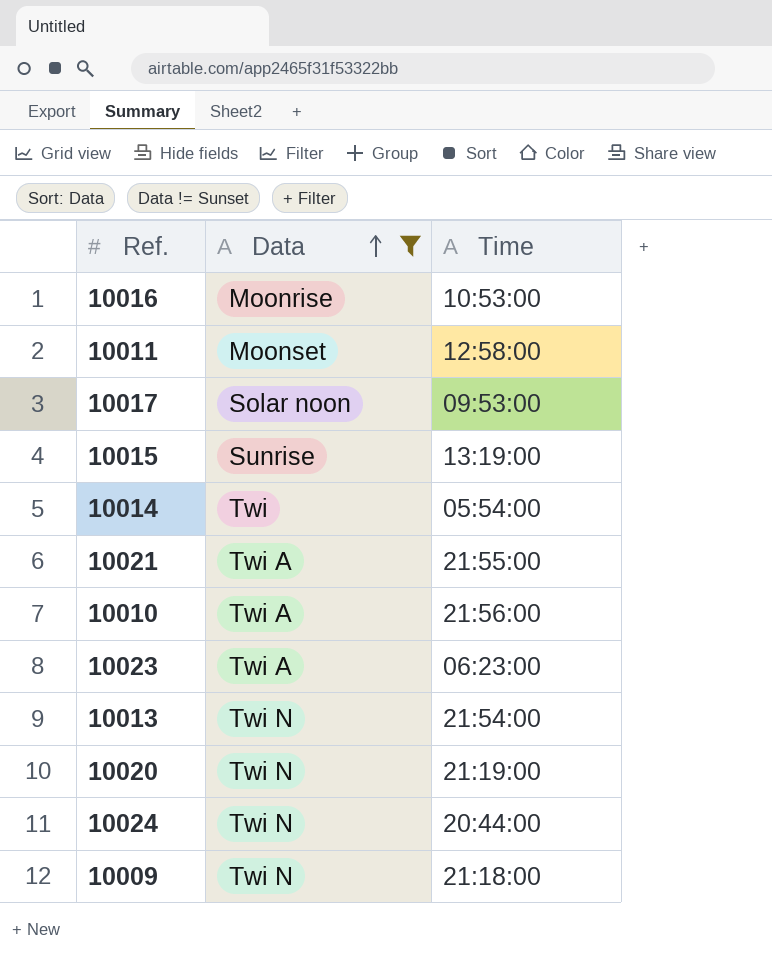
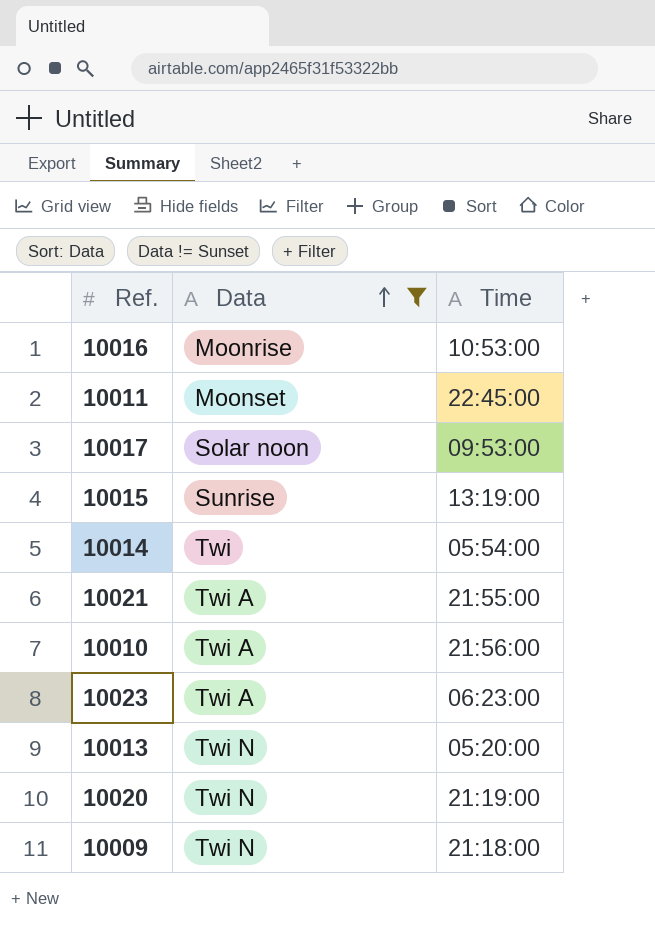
row 10024: Twi N | 20:44:00 -> none
10011 | Time: 12:58:00 -> 22:45:00
10013 | Time: 21:54:00 -> 05:20:00

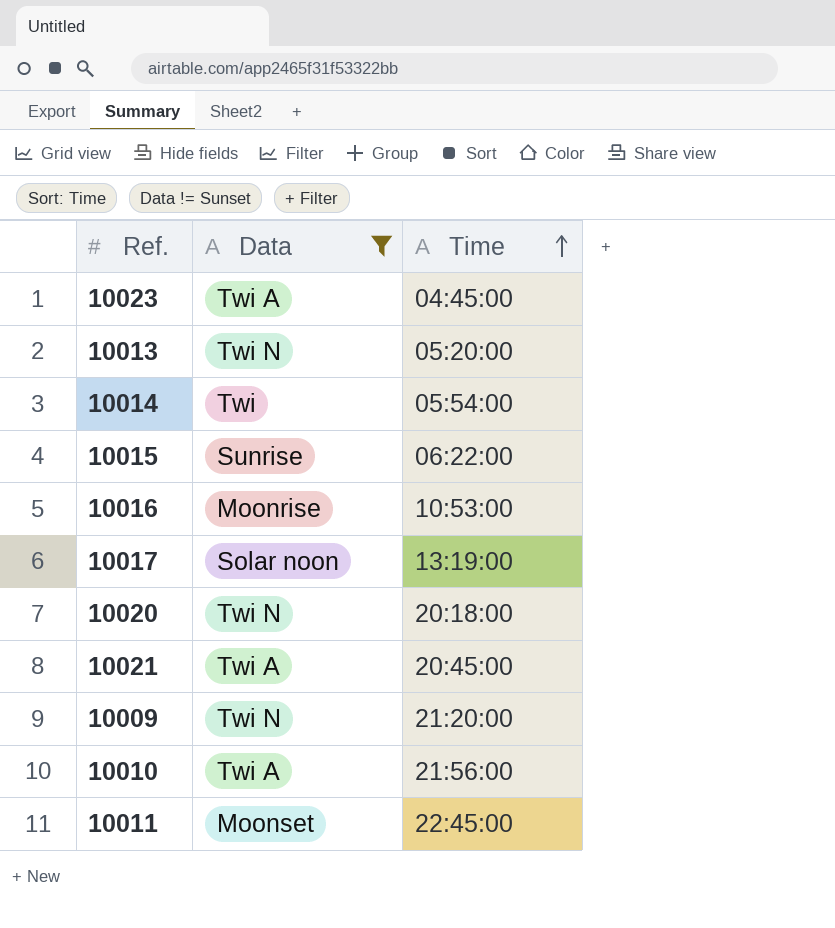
row order: Data ascending -> Time ascending
10023 | Time: 06:23:00 -> 04:45:00
10015 | Time: 13:19:00 -> 06:22:00
10017 | Time: 09:53:00 -> 13:19:00
10020 | Time: 21:19:00 -> 20:18:00
10021 | Time: 21:55:00 -> 20:45:00
10009 | Time: 21:18:00 -> 21:20:00

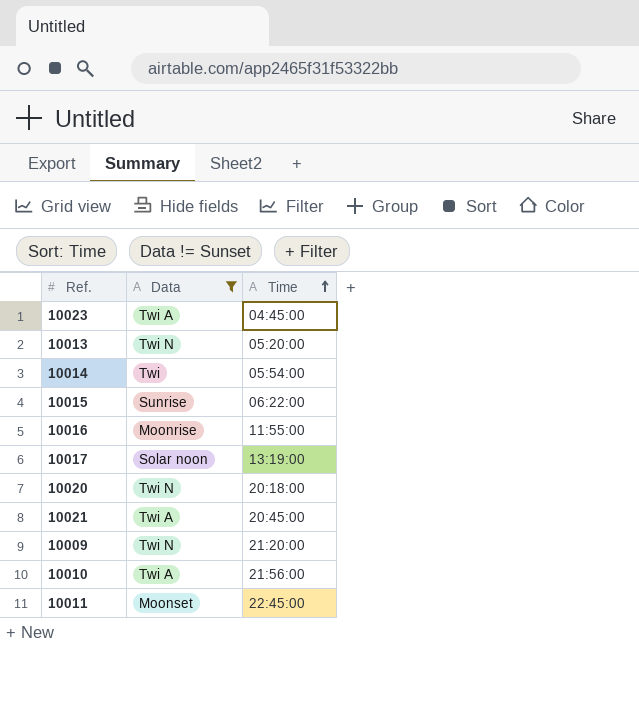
10016 | Time: 10:53:00 -> 11:55:00

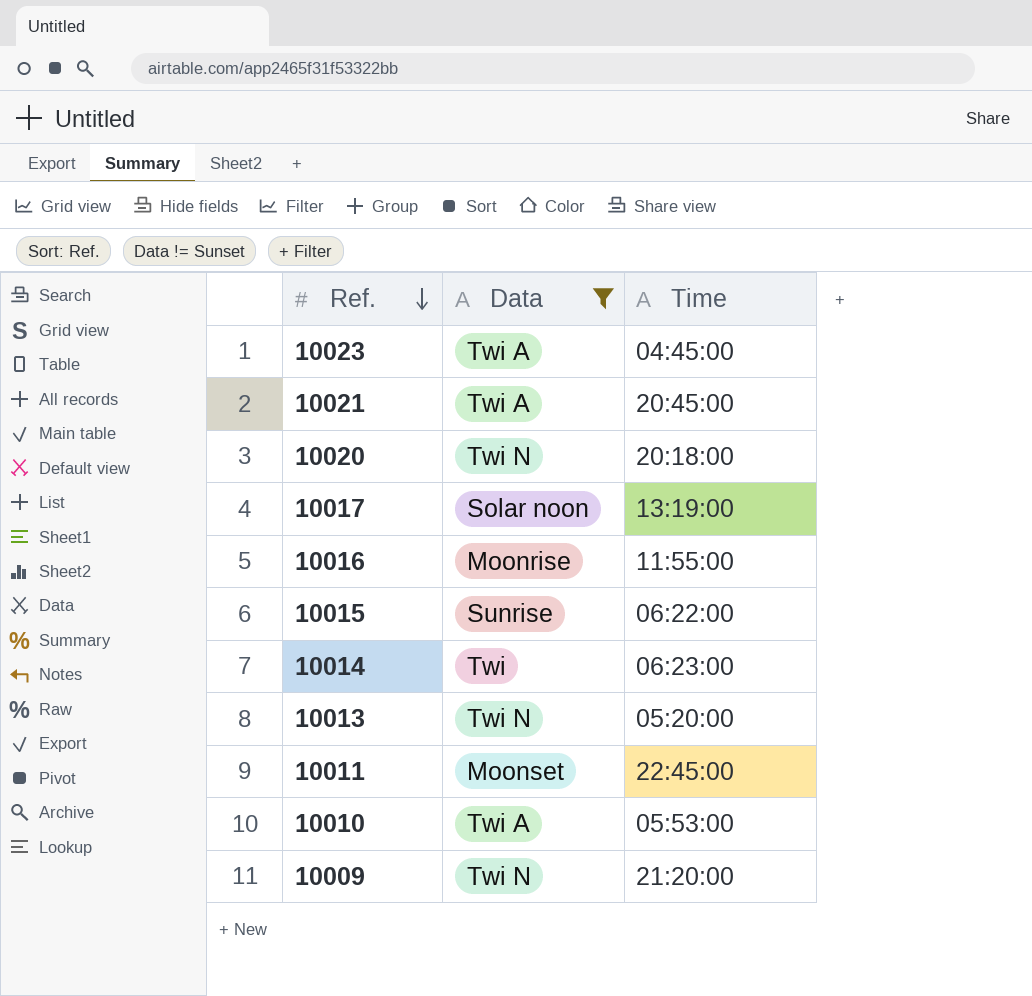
row order: Time ascending -> Ref. descending
10014 | Time: 05:54:00 -> 06:23:00
10010 | Time: 21:56:00 -> 05:53:00

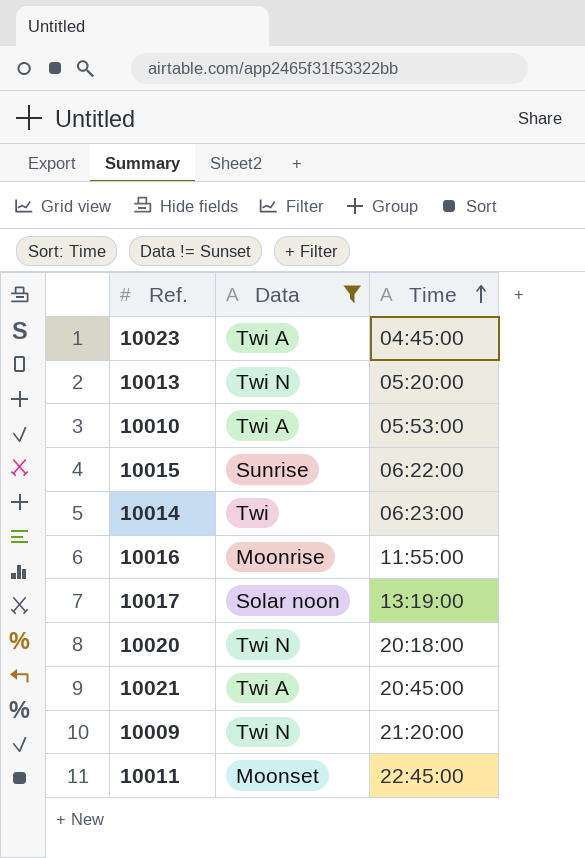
row order: Ref. descending -> Time ascending

